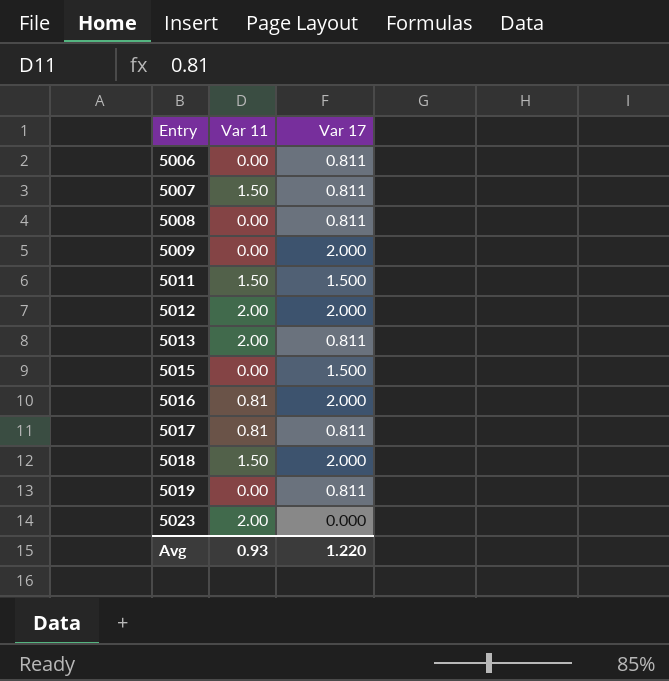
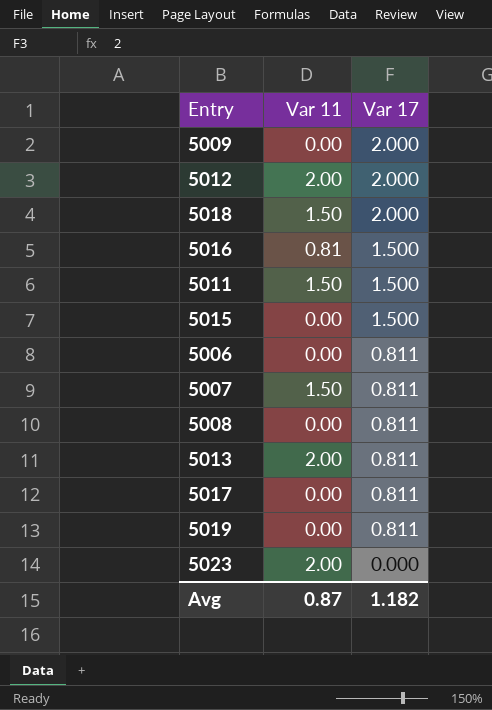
row order: Entry ascending -> Var 17 descending
5016 | Var 17: 2.000 -> 1.500
5017 | Var 11: 0.81 -> 0.00
Avg | Var 11: 0.93 -> 0.87
Avg | Var 17: 1.220 -> 1.182

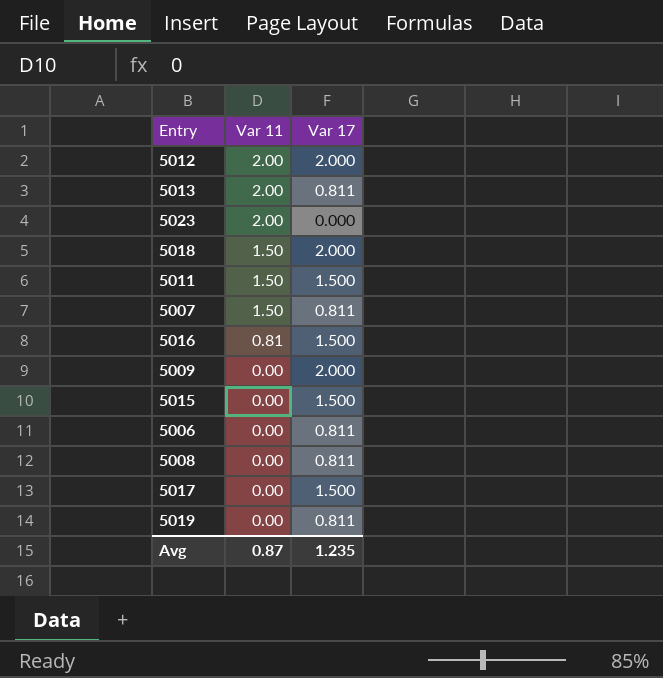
row order: Var 17 descending -> Var 11 descending
5017 | Var 17: 0.811 -> 1.500
Avg | Var 17: 1.182 -> 1.235

